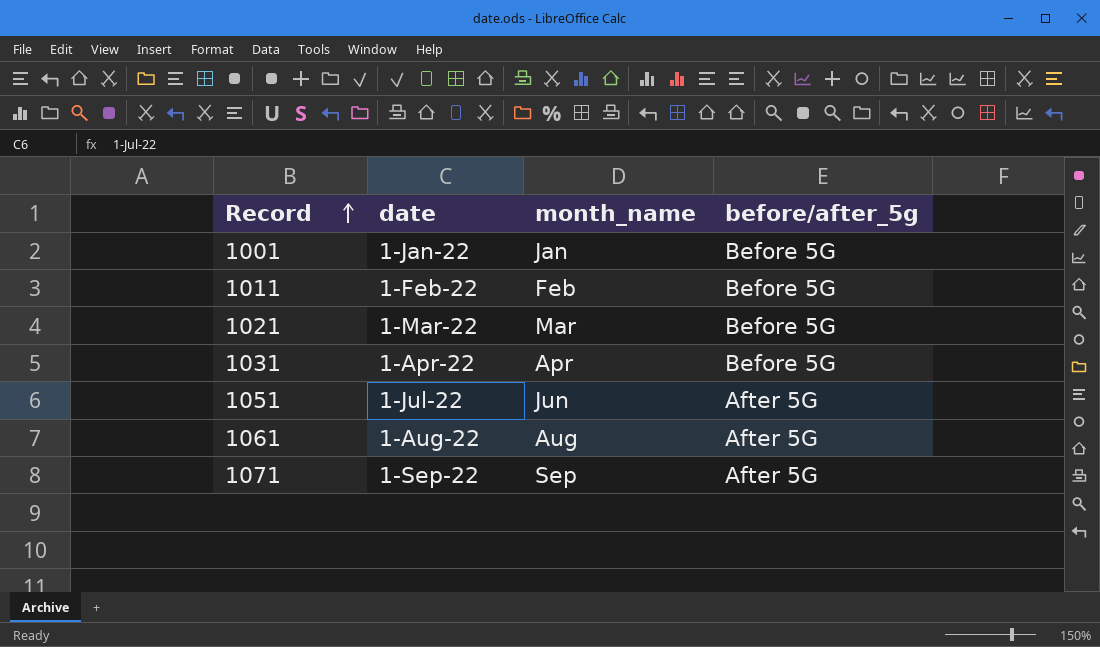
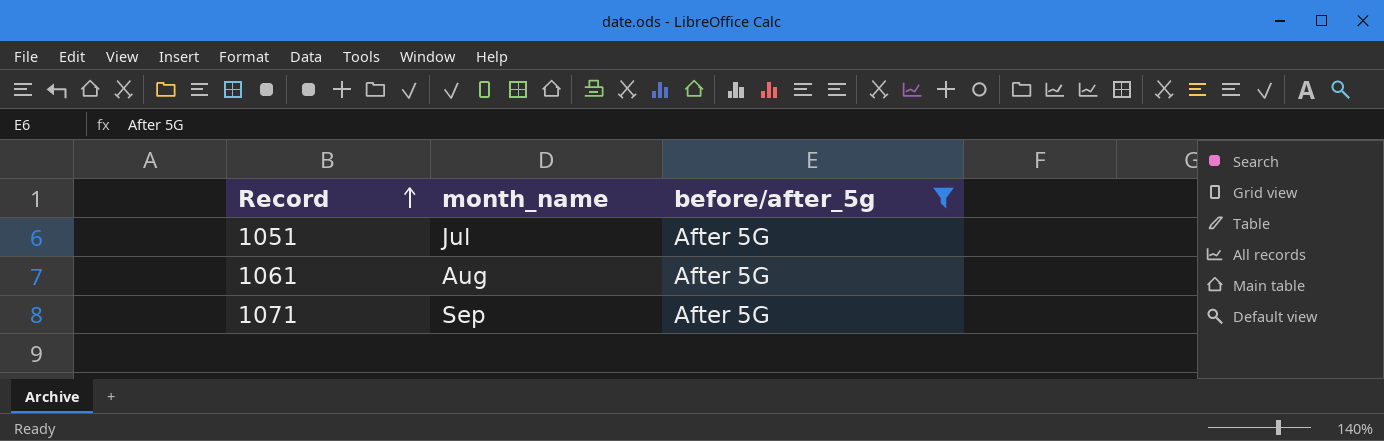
filter: none -> before/after_5g = After 5G
column date | position: 2 -> none
1051 | month_name: Jun -> Jul

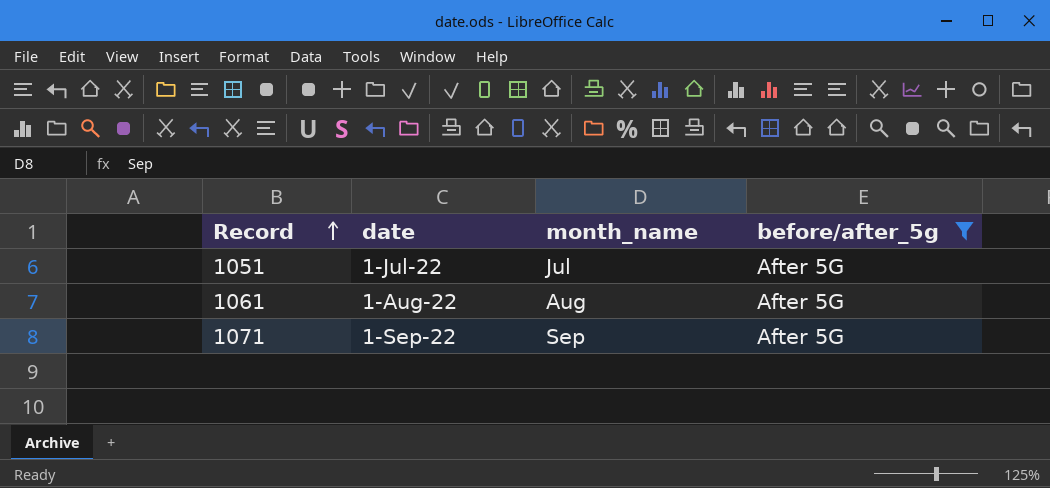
column date | position: none -> 2

